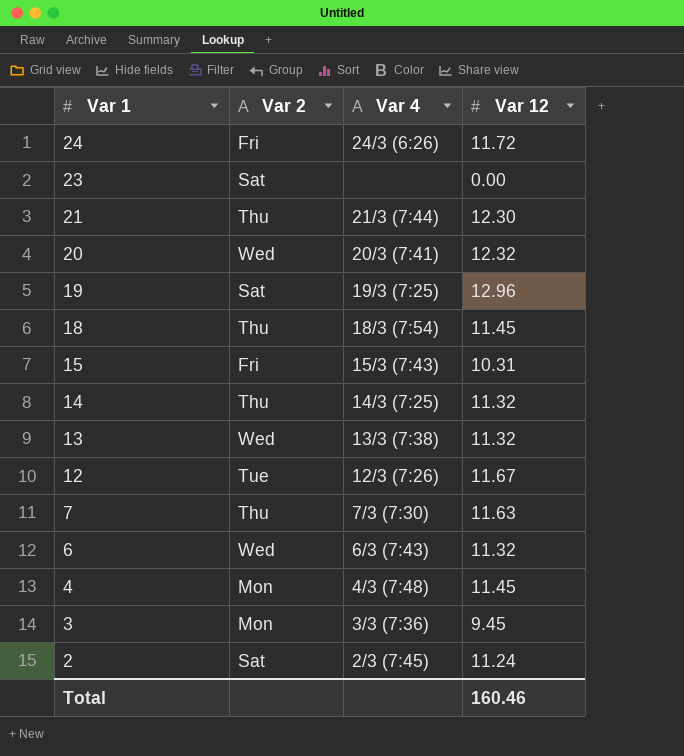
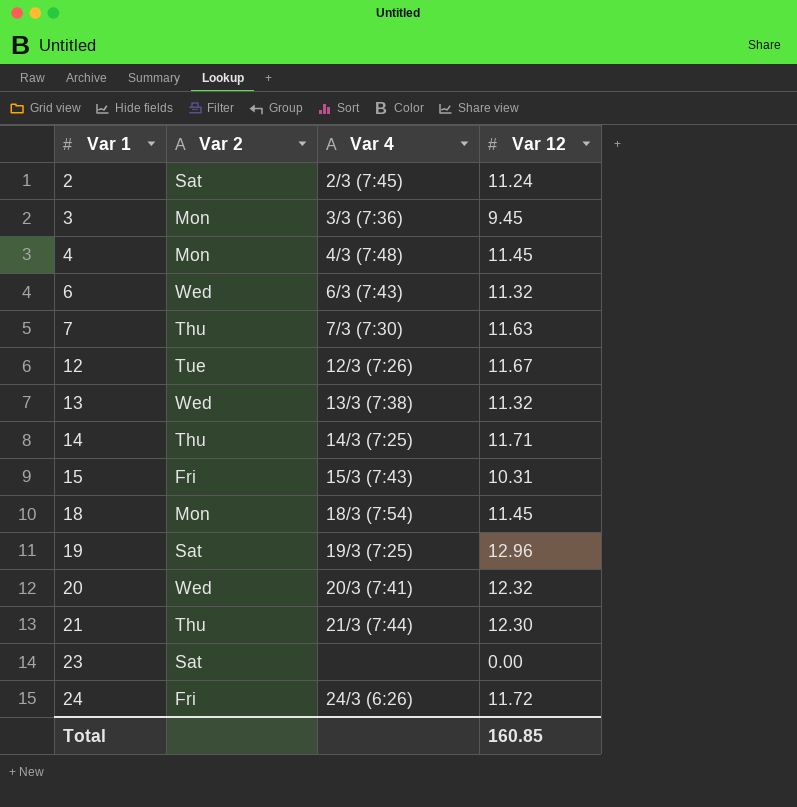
row order: Var 1 descending -> Var 1 ascending
14 | Var 12: 11.32 -> 11.71
18 | Var 2: Thu -> Mon
Total | Var 12: 160.46 -> 160.85

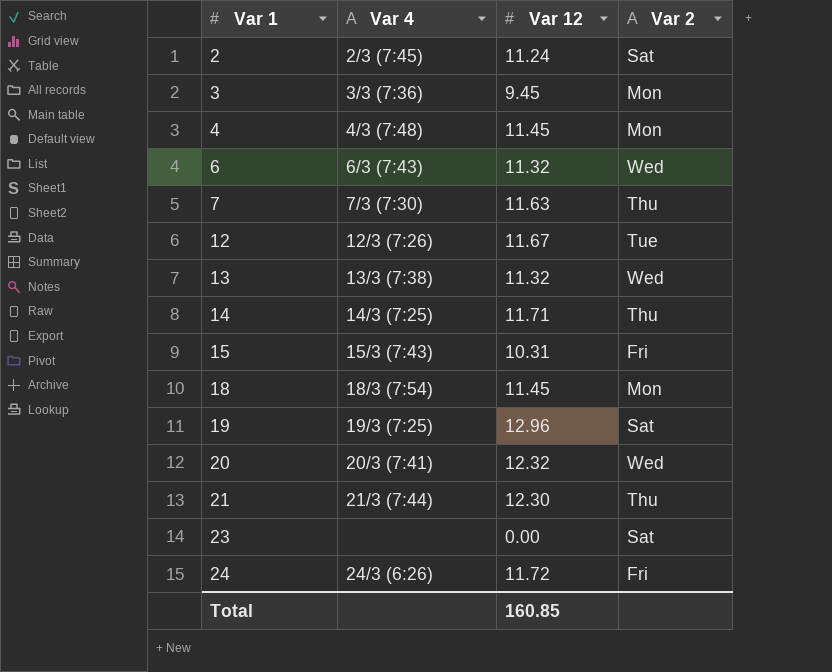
column Var 2 | position: 2 -> 4

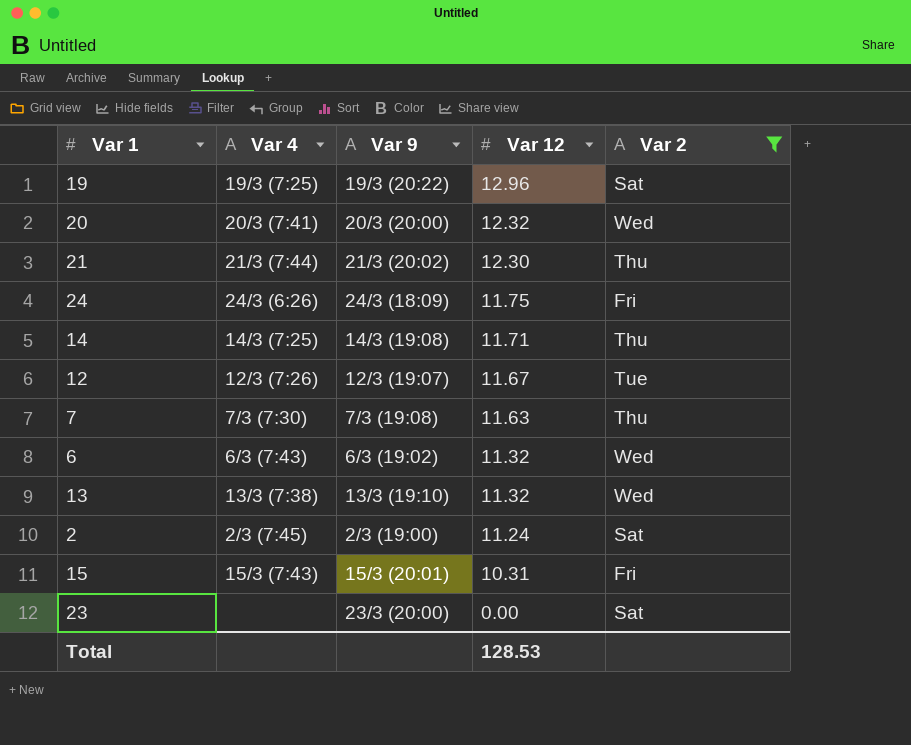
filter: none -> Var 2 != Mon
row order: Var 1 ascending -> Var 12 descending
column Var 9 | position: none -> 3
24 | Var 12: 11.72 -> 11.75
Total | Var 12: 160.85 -> 128.53

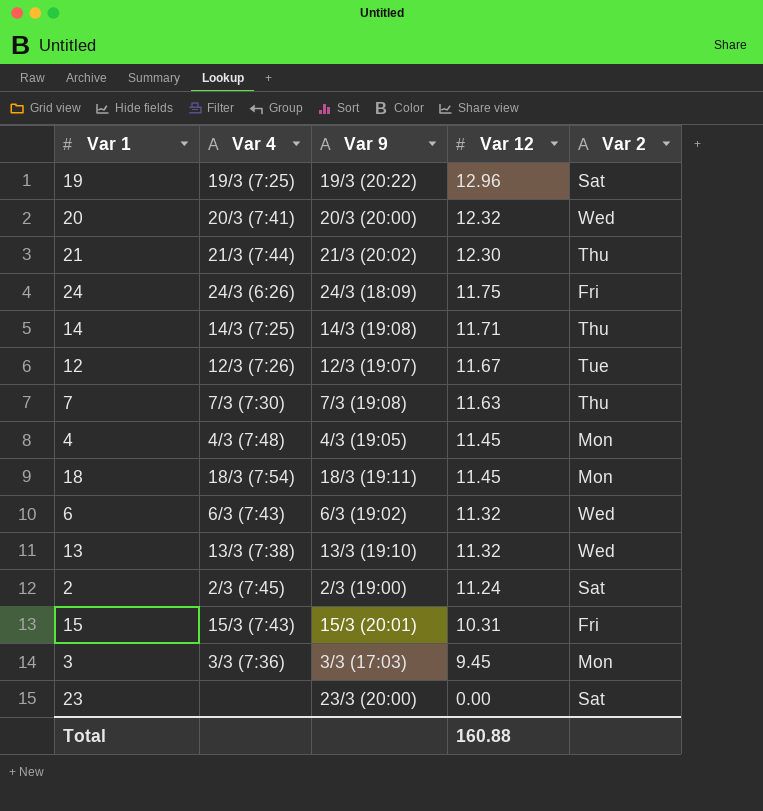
filter: Var 2 != Mon -> none
Total | Var 12: 128.53 -> 160.88

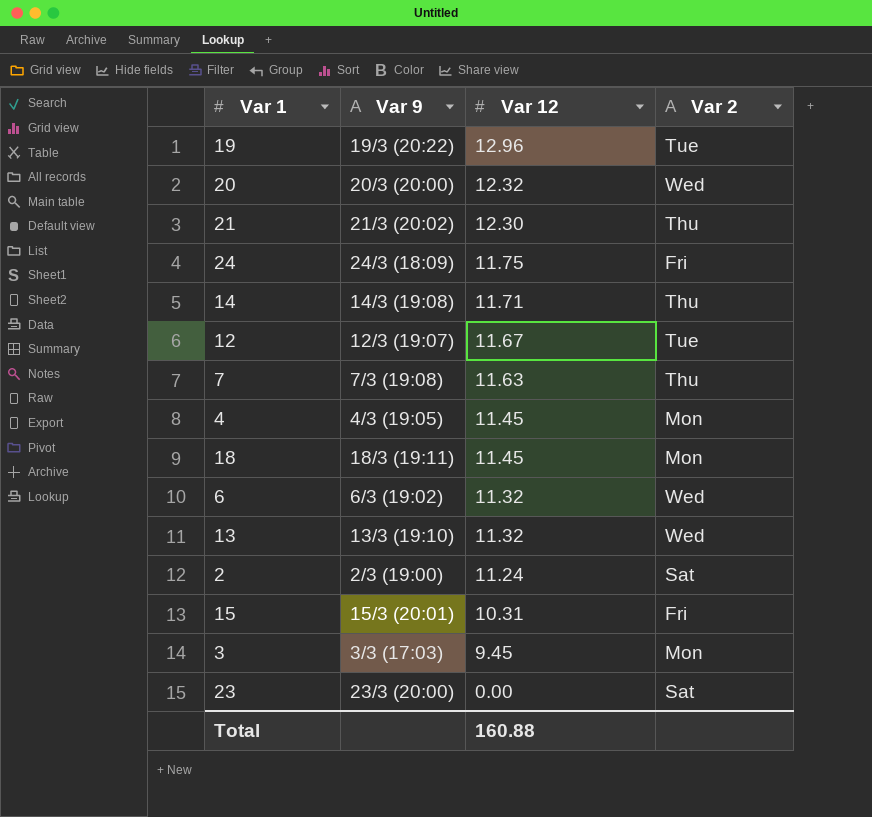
column Var 4 | position: 2 -> none
19 | Var 2: Sat -> Tue

